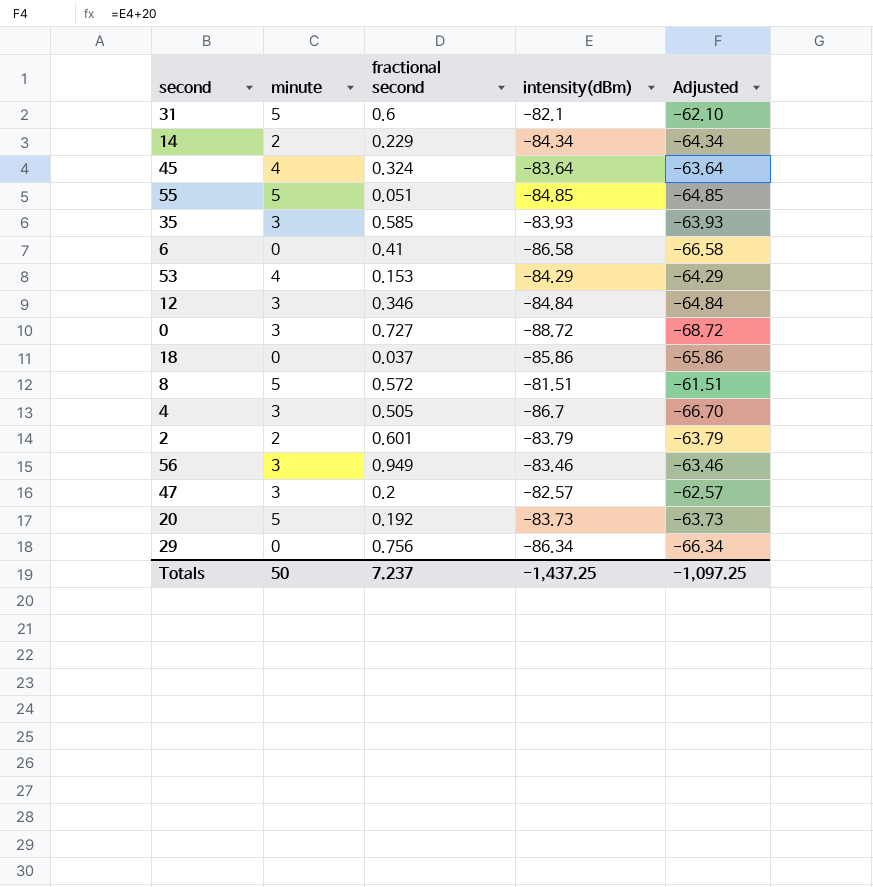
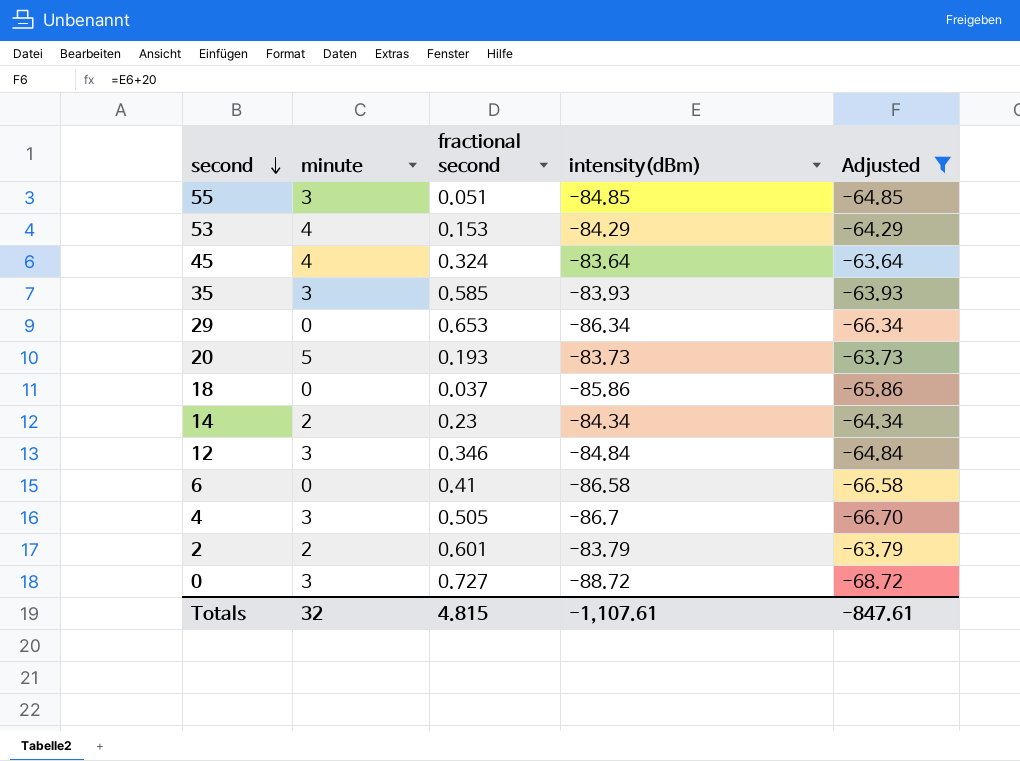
filter: none -> Adjusted <= -63.64
row order: none -> second descending
55 | minute: 5 -> 3
29 | fractional second: 0.756 -> 0.653
20 | fractional second: 0.192 -> 0.193
14 | fractional second: 0.229 -> 0.23
Totals | minute: 50 -> 32
Totals | fractional second: 7.237 -> 4.815
Totals | intensity(dBm): -1,437.25 -> -1,107.61
Totals | Adjusted: -1,097.25 -> -847.61

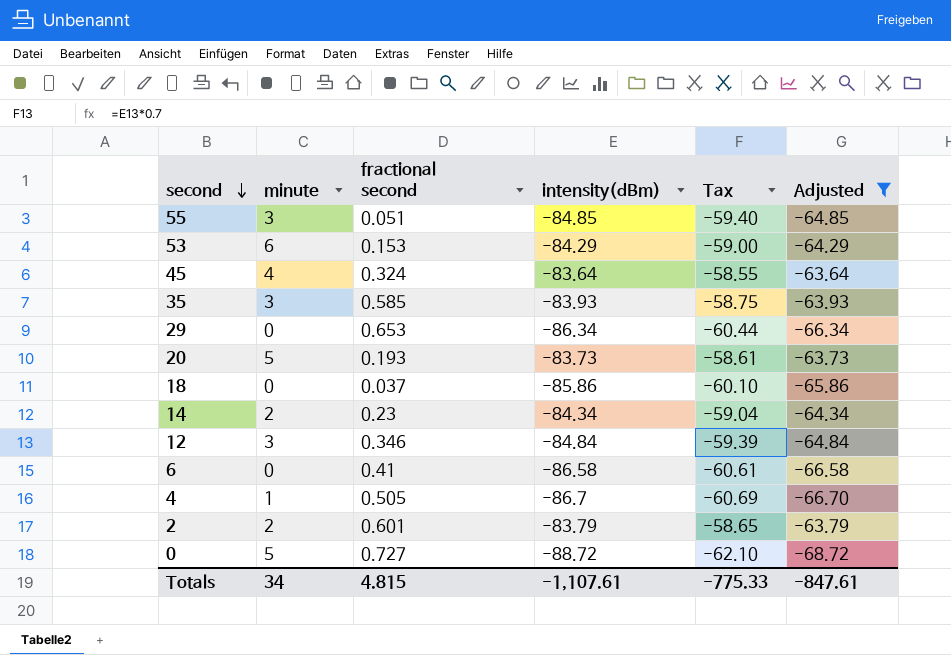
column Tax | formula: none -> [intensity(dBm)] * 0.7
53 | minute: 4 -> 6
4 | minute: 3 -> 1
0 | minute: 3 -> 5
Totals | minute: 32 -> 34

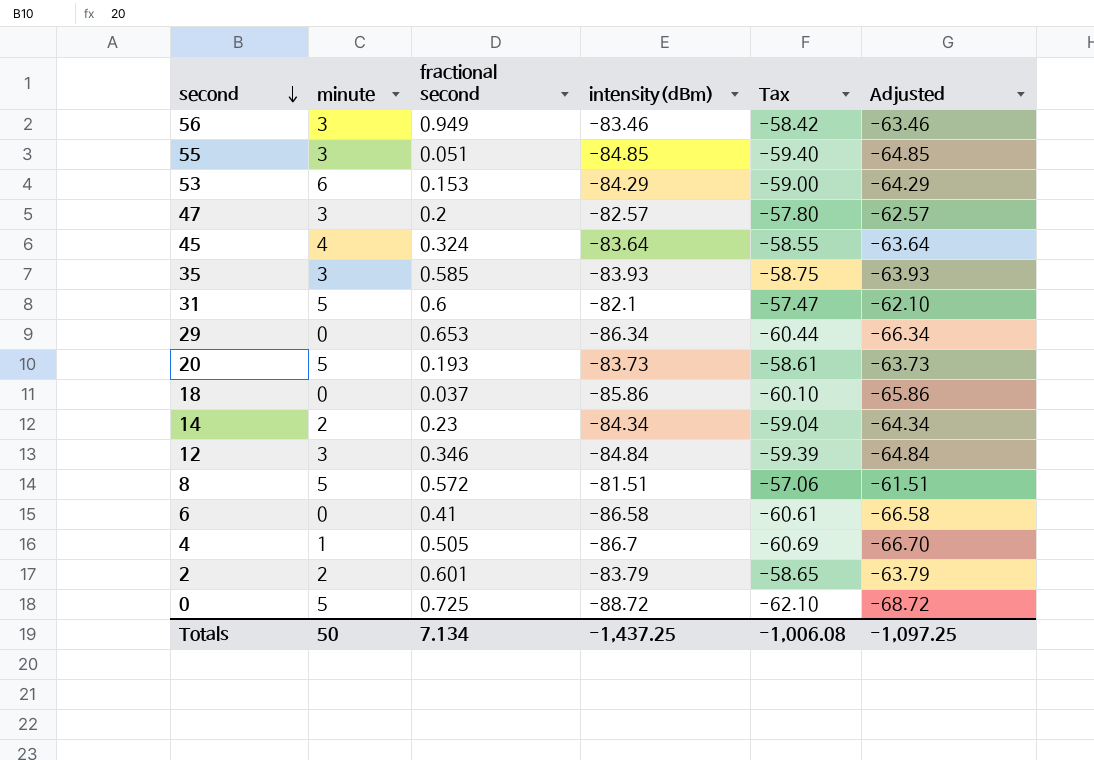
filter: Adjusted <= -63.64 -> none
0 | fractional second: 0.727 -> 0.725
Totals | minute: 34 -> 50
Totals | fractional second: 4.815 -> 7.134
Totals | intensity(dBm): -1,107.61 -> -1,437.25
Totals | Tax: -775.33 -> -1,006.08
Totals | Adjusted: -847.61 -> -1,097.25

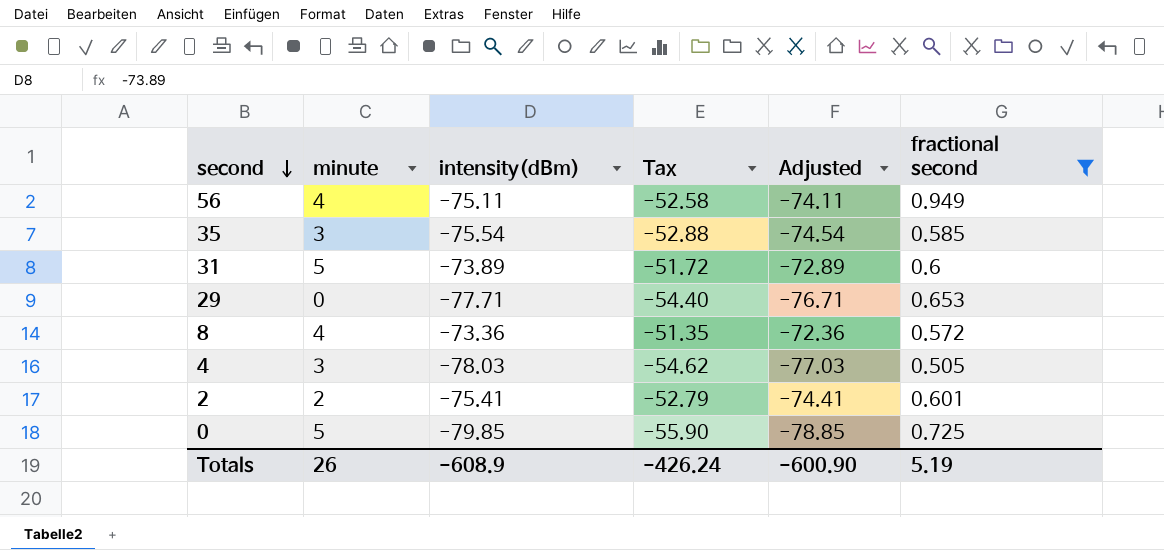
filter: none -> fractional second >= 0.505
column Adjusted | formula: [intensity(dBm)] + 20 -> [intensity(dBm)] + 1
column fractional second | position: 3 -> 6
56 | minute: 3 -> 4
56 | intensity(dBm): -83.46 -> -75.11
56 | Tax: -58.42 -> -52.58
35 | intensity(dBm): -83.93 -> -75.54
35 | Tax: -58.75 -> -52.88
31 | intensity(dBm): -82.1 -> -73.89
31 | Tax: -57.47 -> -51.72
29 | intensity(dBm): -86.34 -> -77.71
29 | Tax: -60.44 -> -54.40
8 | minute: 5 -> 4
8 | intensity(dBm): -81.51 -> -73.36
8 | Tax: -57.06 -> -51.35
4 | minute: 1 -> 3
4 | intensity(dBm): -86.7 -> -78.03
4 | Tax: -60.69 -> -54.62
2 | intensity(dBm): -83.79 -> -75.41
2 | Tax: -58.65 -> -52.79
0 | intensity(dBm): -88.72 -> -79.85
0 | Tax: -62.10 -> -55.90
Totals | minute: 50 -> 26
Totals | intensity(dBm): -1,437.25 -> -608.9
Totals | Tax: -1,006.08 -> -426.24
Totals | Adjusted: -1,097.25 -> -600.90
Totals | fractional second: 7.134 -> 5.19

